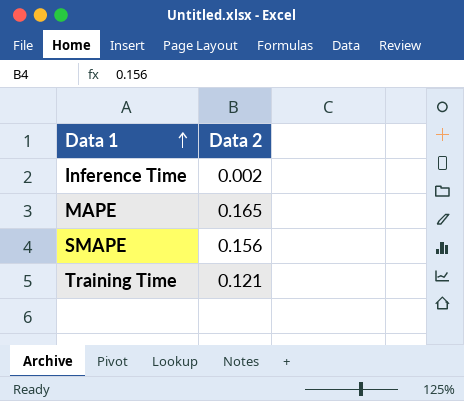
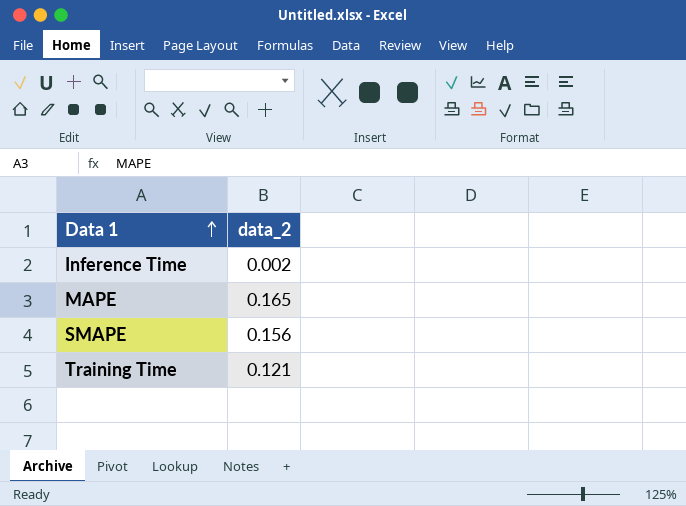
column name: Data 2 -> data_2

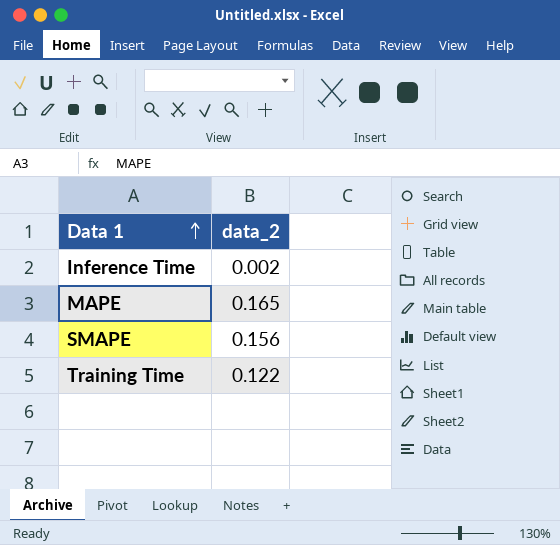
Training Time | data_2: 0.121 -> 0.122

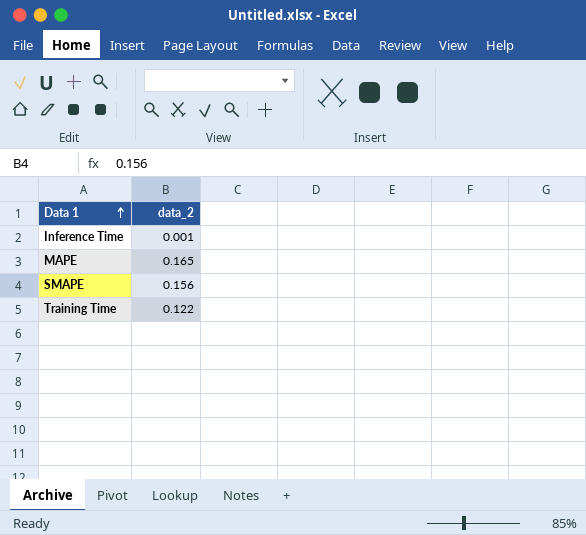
Inference Time | data_2: 0.002 -> 0.001

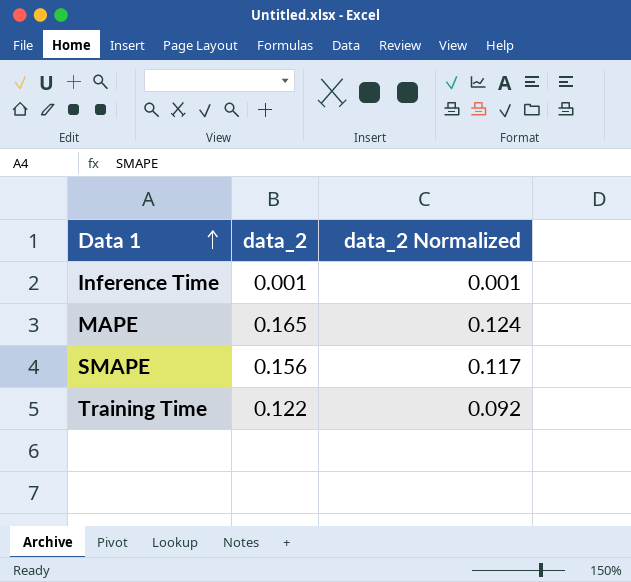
column data_2 Normalized | formula: none -> [data_2] * 0.75

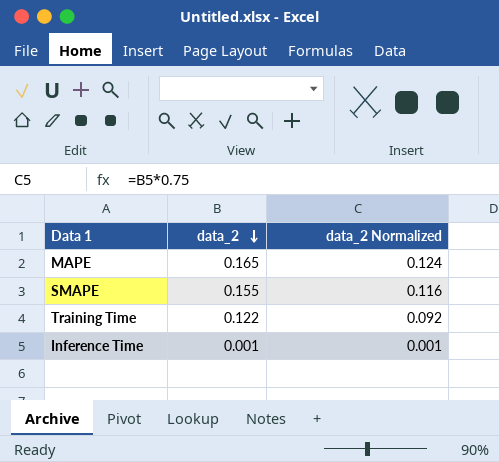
row order: Data 1 ascending -> data_2 descending
SMAPE | data_2: 0.156 -> 0.155
SMAPE | data_2 Normalized: 0.117 -> 0.116

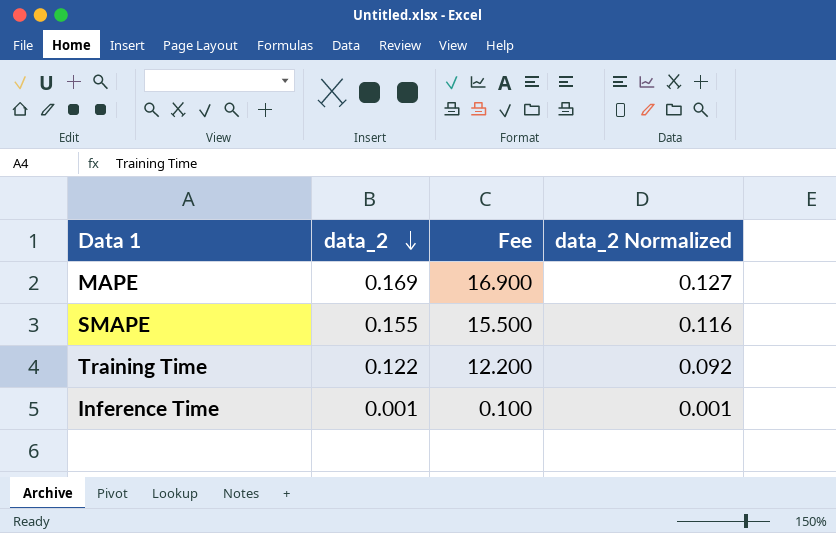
column Fee | formula: none -> [data_2] * 100
MAPE | data_2: 0.165 -> 0.169
MAPE | data_2 Normalized: 0.124 -> 0.127

